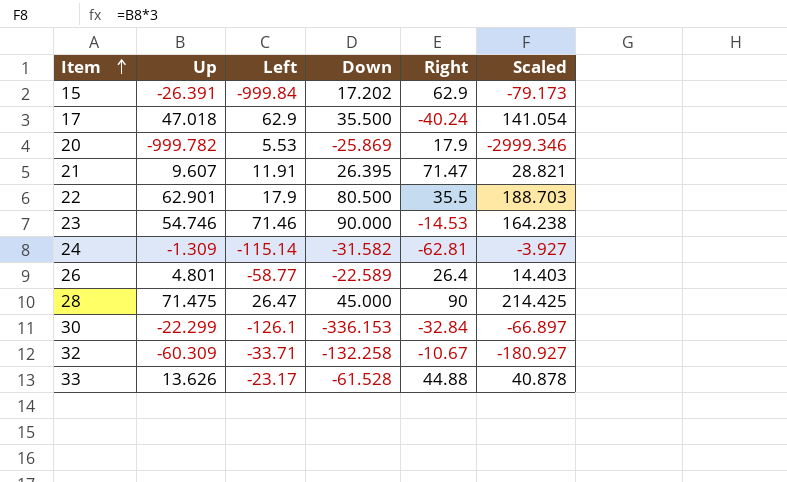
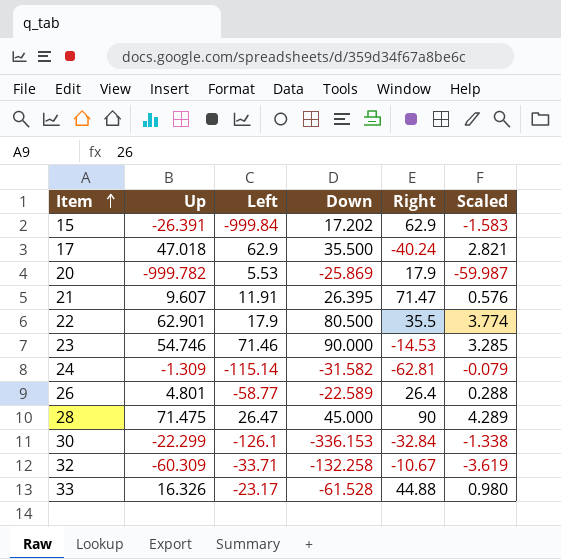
column Scaled | formula: [Up] * 3 -> [Up] * 0.06
33 | Up: 13.626 -> 16.326

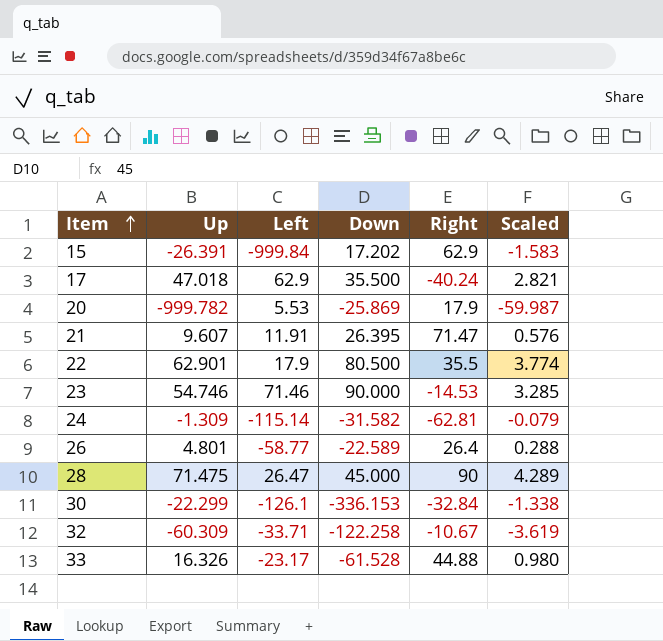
32 | Down: -132.258 -> -122.258

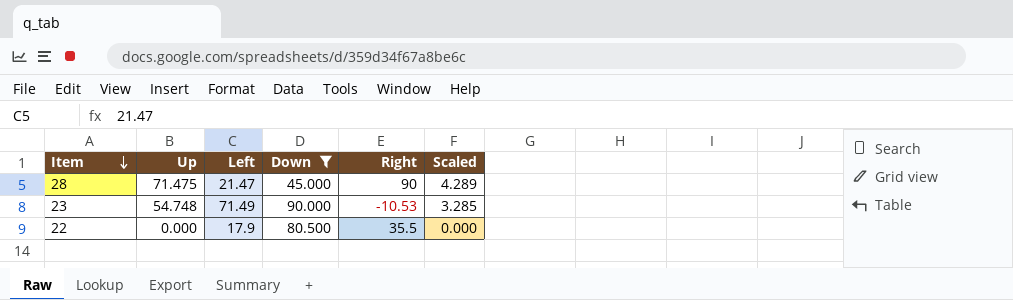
filter: none -> Down >= 45.000
row order: Item ascending -> Item descending
28 | Left: 26.47 -> 21.47
23 | Up: 54.746 -> 54.748
23 | Left: 71.46 -> 71.49
23 | Right: -14.53 -> -10.53
22 | Up: 62.901 -> 0.000
22 | Scaled: 3.774 -> 0.000

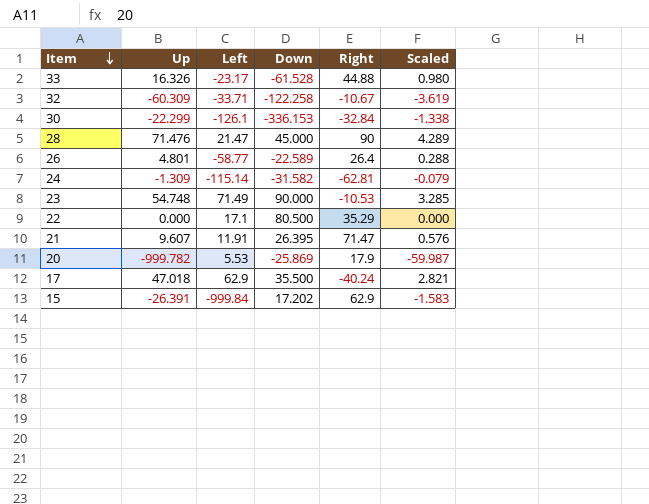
filter: Down >= 45.000 -> none
28 | Up: 71.475 -> 71.476
22 | Left: 17.9 -> 17.1
22 | Right: 35.5 -> 35.29

